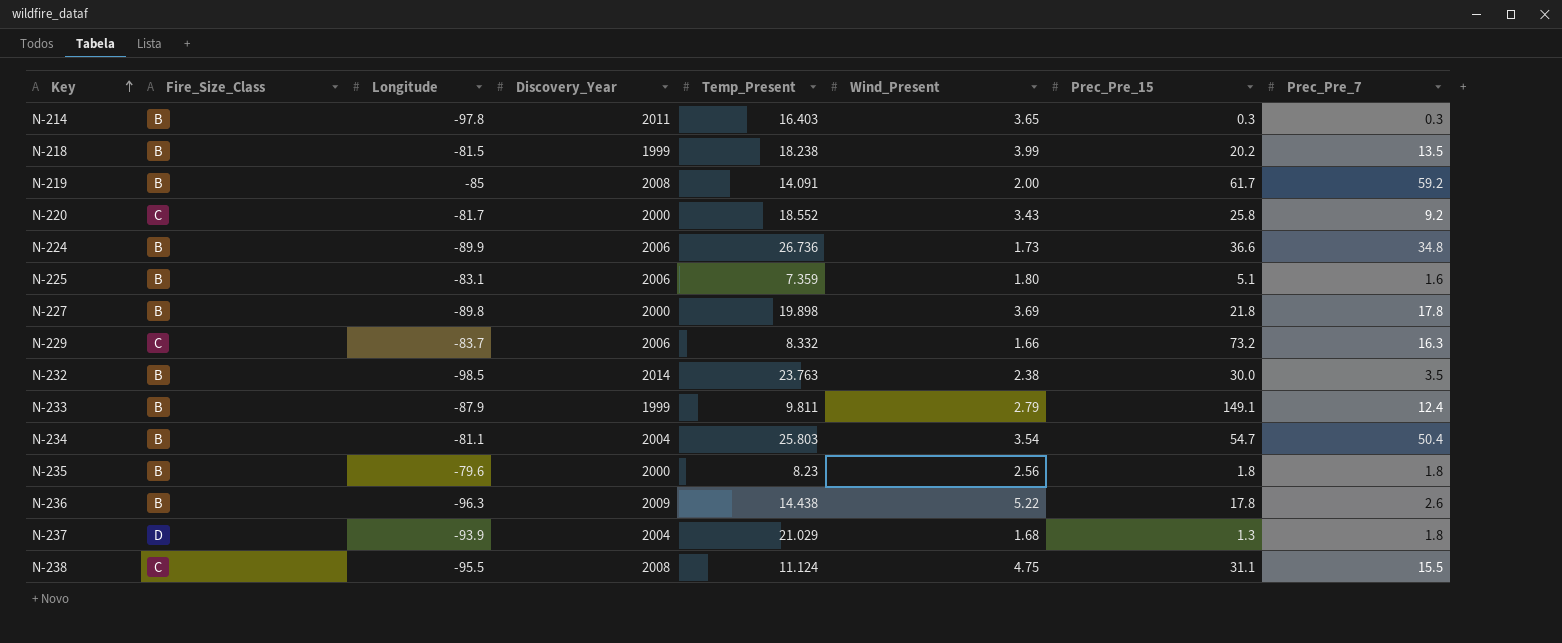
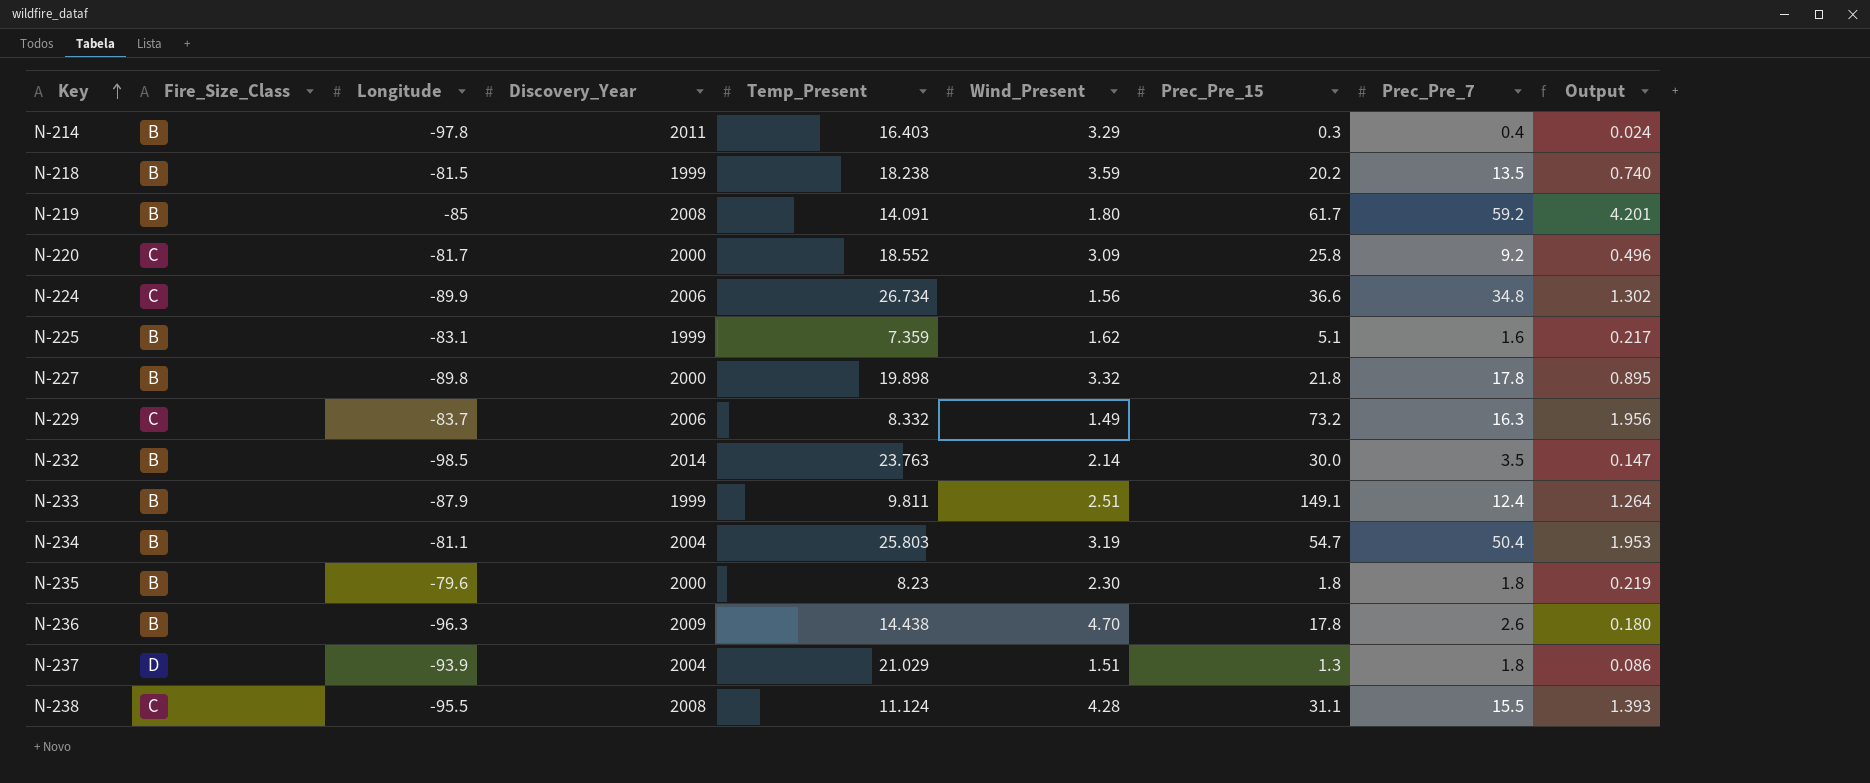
column Output | formula: none -> [Prec_Pre_7] / [Temp_Present]
N-214 | Wind_Present: 3.65 -> 3.29
N-214 | Prec_Pre_7: 0.3 -> 0.4
N-218 | Wind_Present: 3.99 -> 3.59
N-219 | Wind_Present: 2.00 -> 1.80
N-220 | Wind_Present: 3.43 -> 3.09
N-224 | Fire_Size_Class: B -> C
N-224 | Temp_Present: 26.736 -> 26.734
N-224 | Wind_Present: 1.73 -> 1.56
N-225 | Discovery_Year: 2006 -> 1999
N-225 | Wind_Present: 1.80 -> 1.62
N-227 | Wind_Present: 3.69 -> 3.32
N-229 | Wind_Present: 1.66 -> 1.49
N-232 | Wind_Present: 2.38 -> 2.14
N-233 | Wind_Present: 2.79 -> 2.51
N-234 | Wind_Present: 3.54 -> 3.19
N-235 | Wind_Present: 2.56 -> 2.30
N-236 | Wind_Present: 5.22 -> 4.70
N-237 | Wind_Present: 1.68 -> 1.51
N-238 | Wind_Present: 4.75 -> 4.28

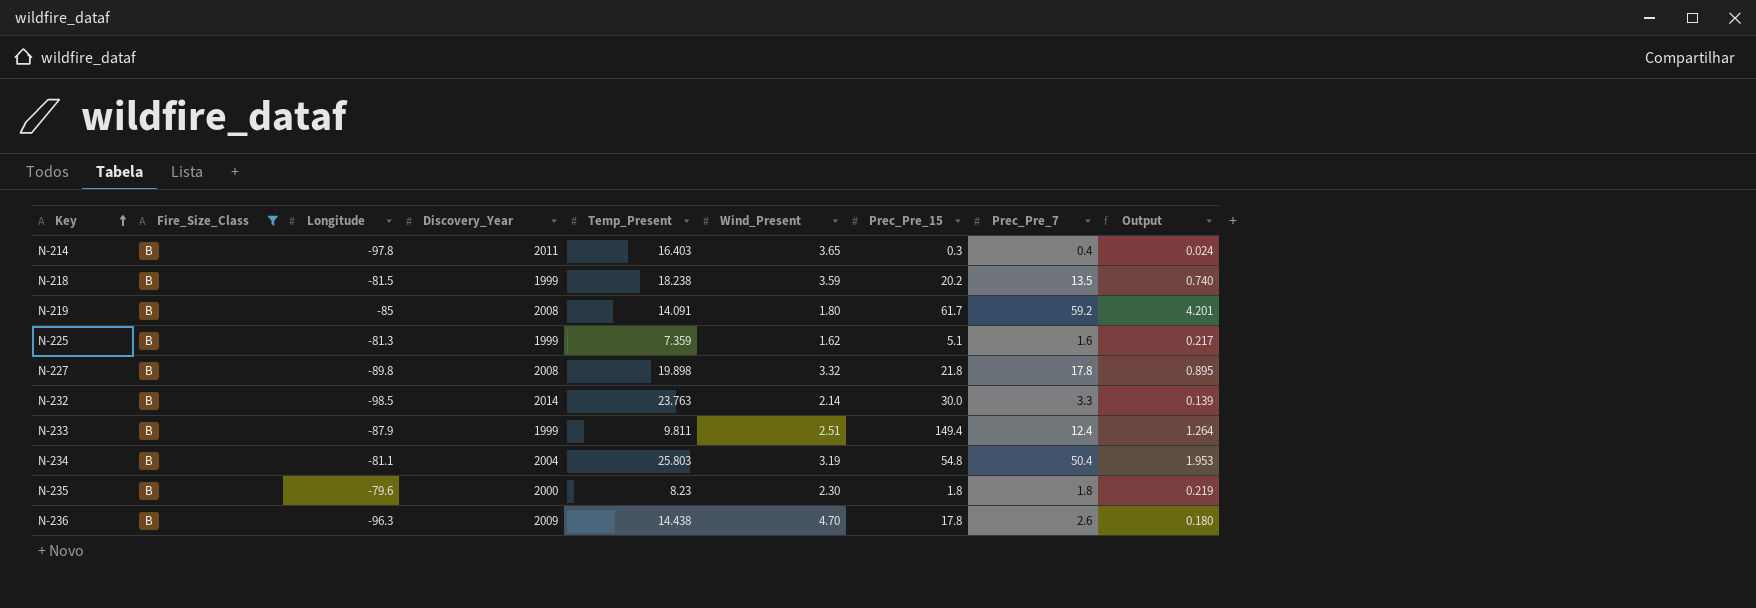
filter: none -> Fire_Size_Class = B
N-214 | Wind_Present: 3.29 -> 3.65
N-225 | Longitude: -83.1 -> -81.3
N-227 | Discovery_Year: 2000 -> 2008
N-232 | Prec_Pre_7: 3.5 -> 3.3
N-232 | Output: 0.147 -> 0.139
N-233 | Prec_Pre_15: 149.1 -> 149.4
N-234 | Prec_Pre_15: 54.7 -> 54.8

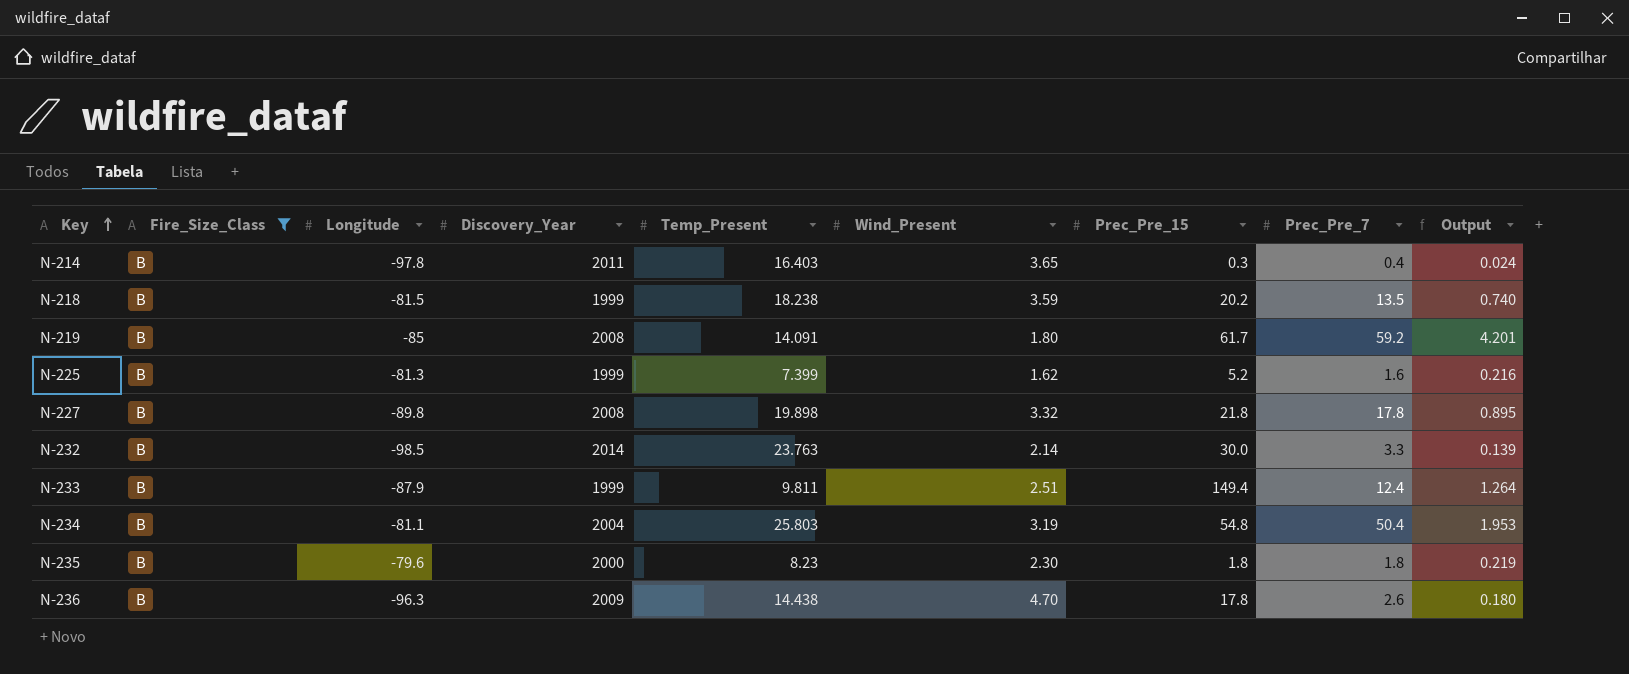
N-225 | Temp_Present: 7.359 -> 7.399
N-225 | Prec_Pre_15: 5.1 -> 5.2
N-225 | Output: 0.217 -> 0.216

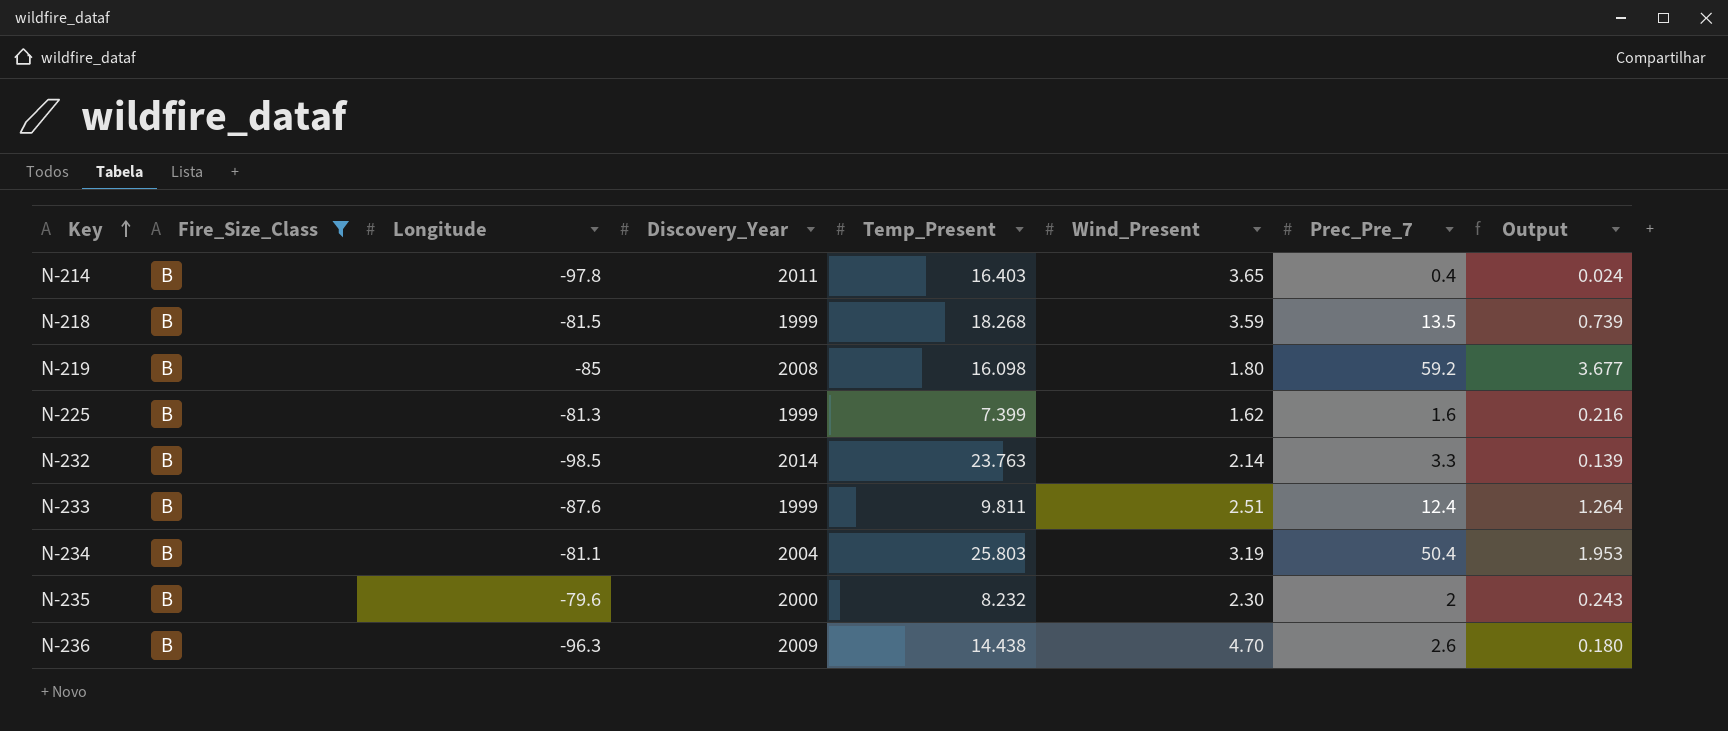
column Prec_Pre_15 | position: 7 -> none
row N-227: B | -89.8 | 2008 | 19.898 | 3.32 | 21.8 | 17.8 | 0.895 -> none
N-218 | Temp_Present: 18.238 -> 18.268
N-218 | Output: 0.740 -> 0.739
N-219 | Temp_Present: 14.091 -> 16.098
N-219 | Output: 4.201 -> 3.677
N-233 | Longitude: -87.9 -> -87.6
N-235 | Temp_Present: 8.23 -> 8.232
N-235 | Prec_Pre_7: 1.8 -> 2
N-235 | Output: 0.219 -> 0.243

